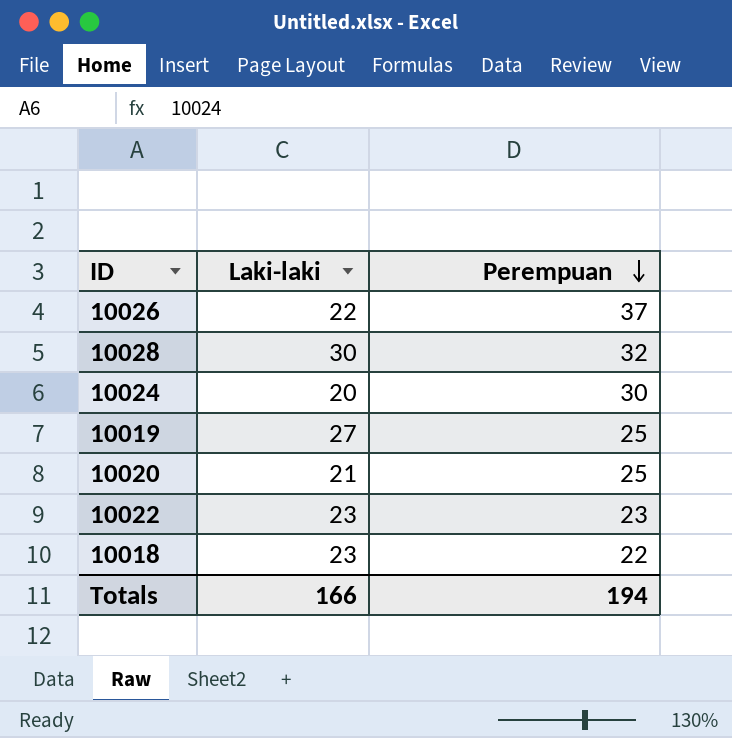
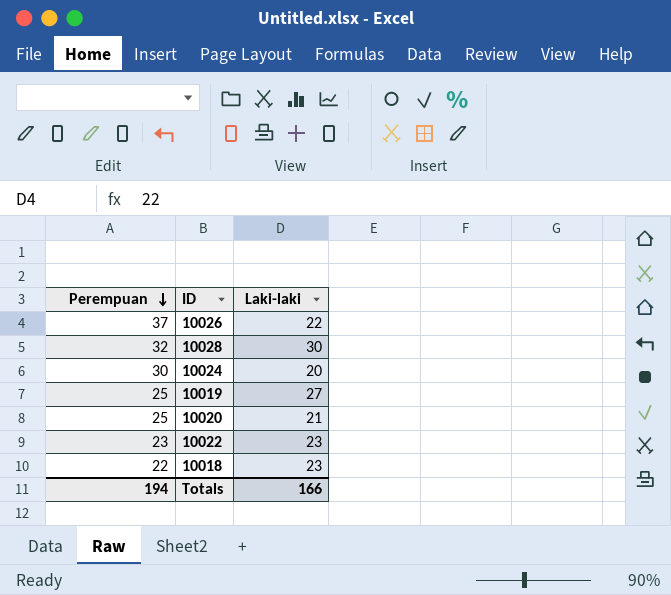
column Perempuan | position: 3 -> 1

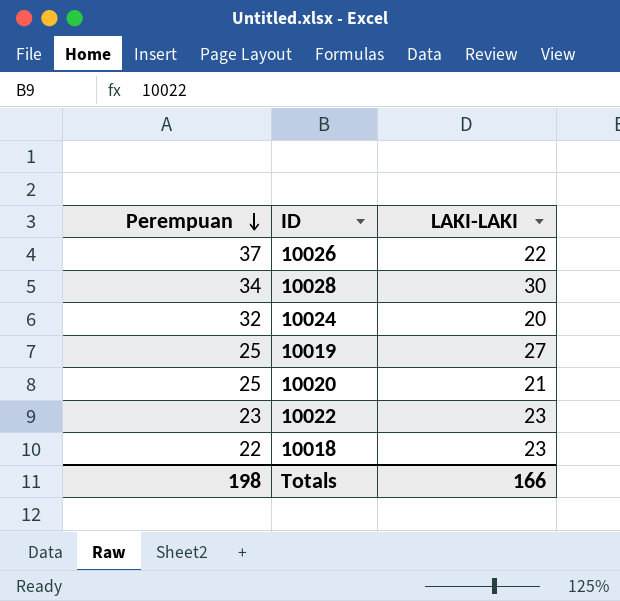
column name: Laki-laki -> LAKI-LAKI
10028 | Perempuan: 32 -> 34
10024 | Perempuan: 30 -> 32
Totals | Perempuan: 194 -> 198

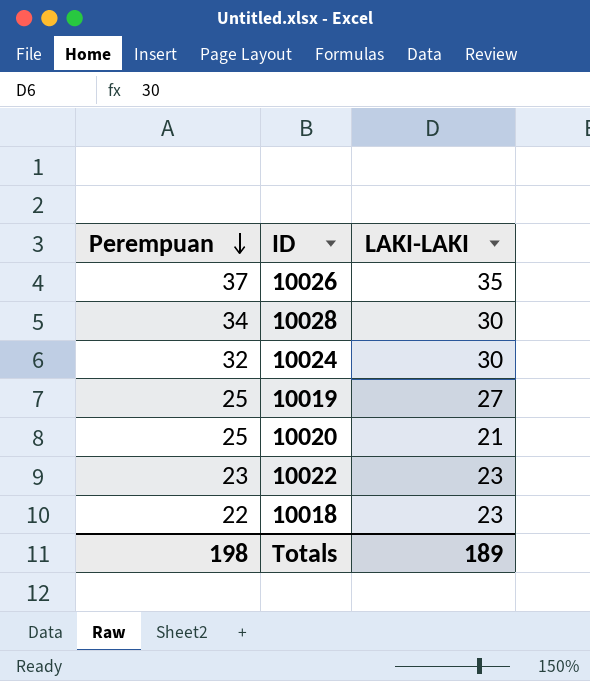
10026 | LAKI-LAKI: 22 -> 35
10024 | LAKI-LAKI: 20 -> 30
Totals | LAKI-LAKI: 166 -> 189

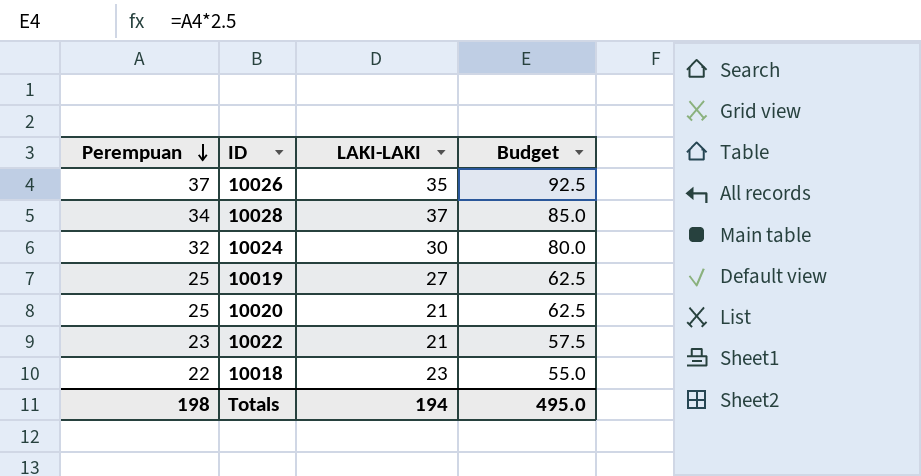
column Budget | formula: none -> [Perempuan] * 2.5
10028 | LAKI-LAKI: 30 -> 37
10022 | LAKI-LAKI: 23 -> 21
Totals | LAKI-LAKI: 189 -> 194

